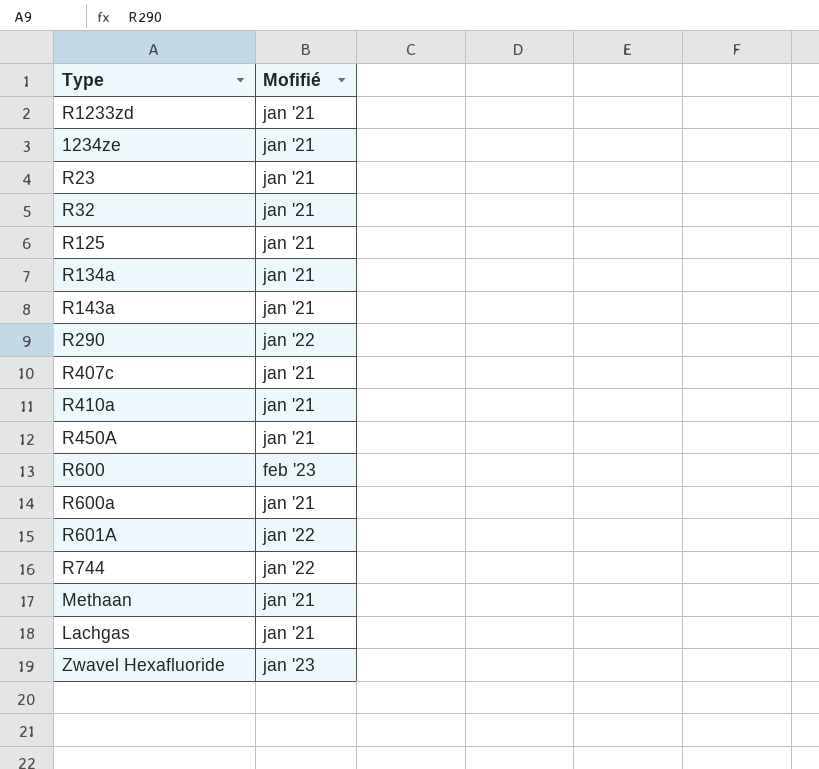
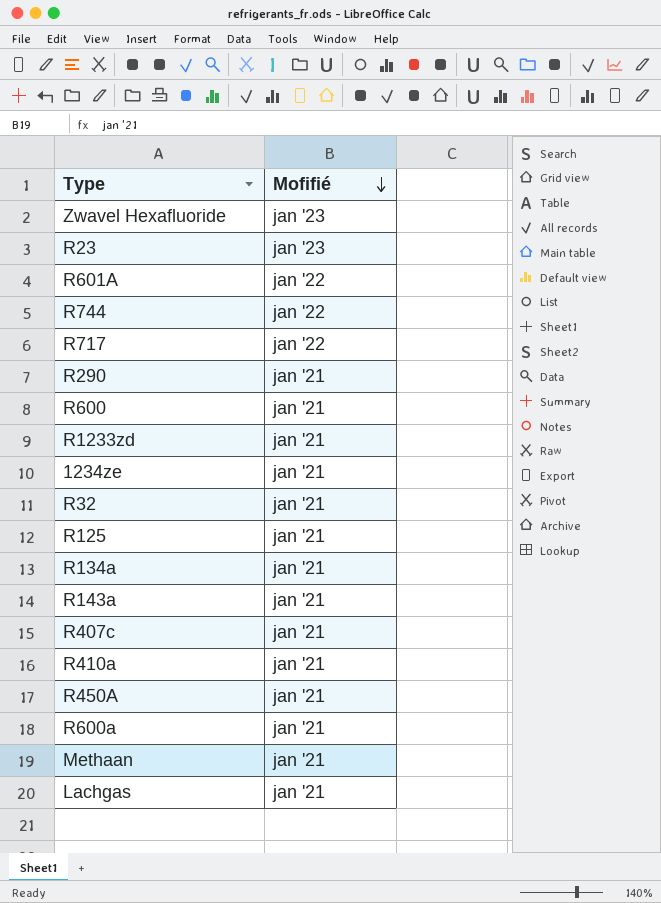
row order: none -> Mofifié descending
R23 | Mofifié: jan '21 -> jan '23
row R717: none -> jan '22
R290 | Mofifié: jan '22 -> jan '21
R600 | Mofifié: feb '23 -> jan '21

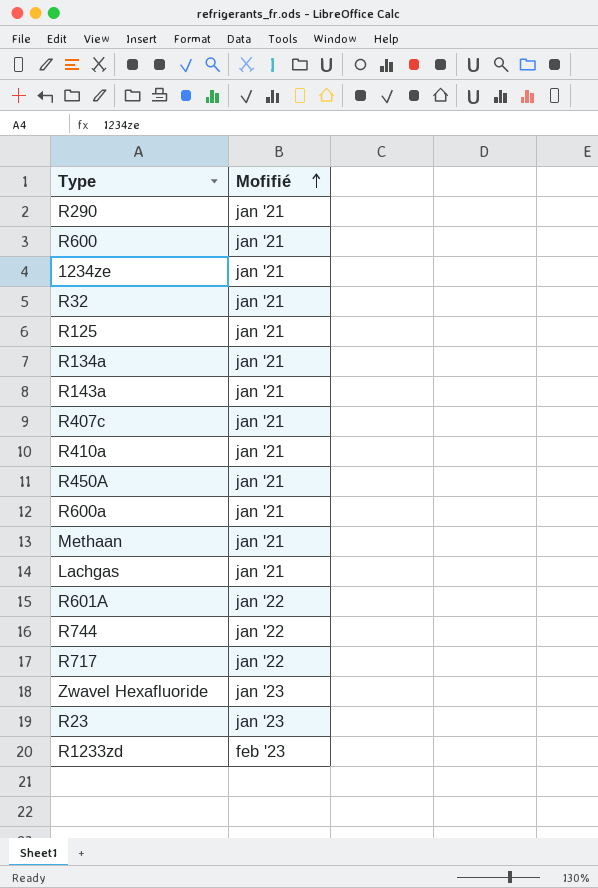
row order: Mofifié descending -> Mofifié ascending
R1233zd | Mofifié: jan '21 -> feb '23

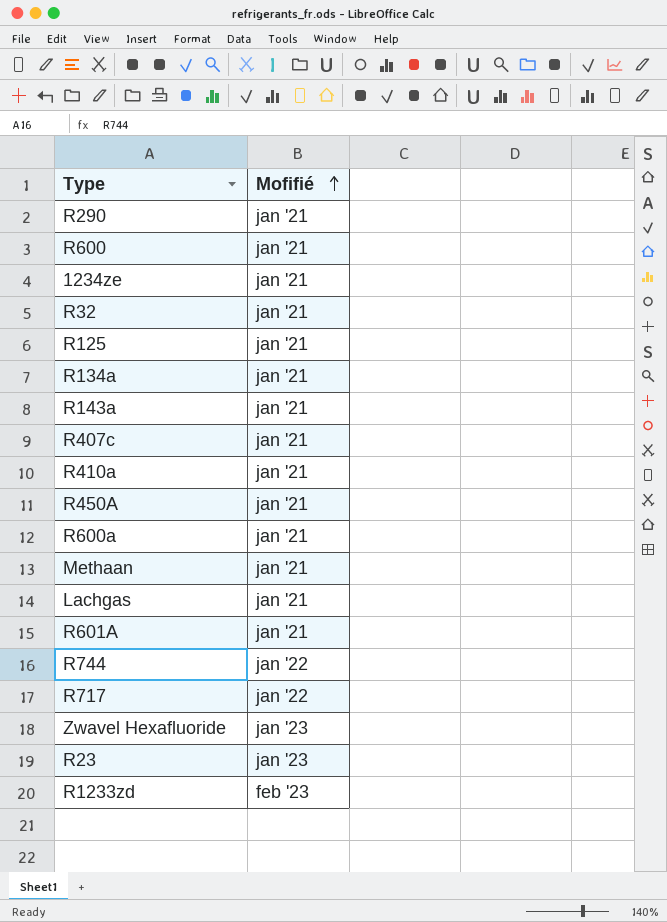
R601A | Mofifié: jan '22 -> jan '21

